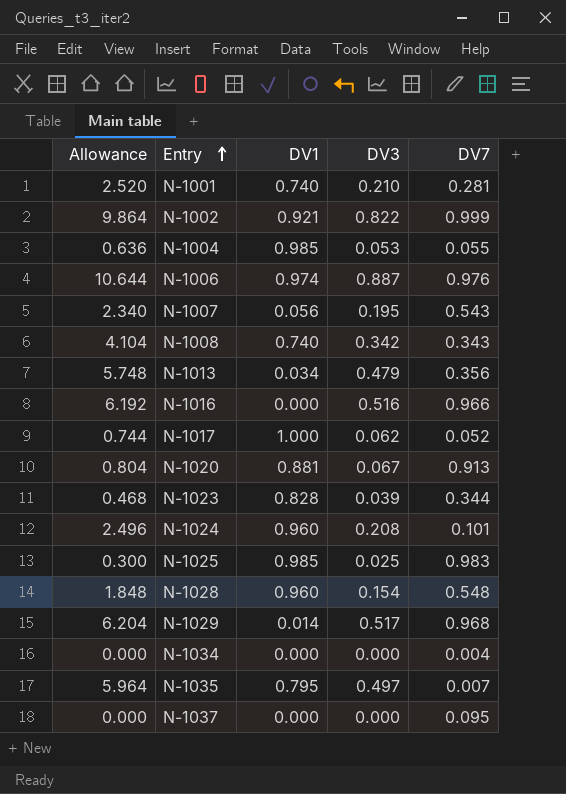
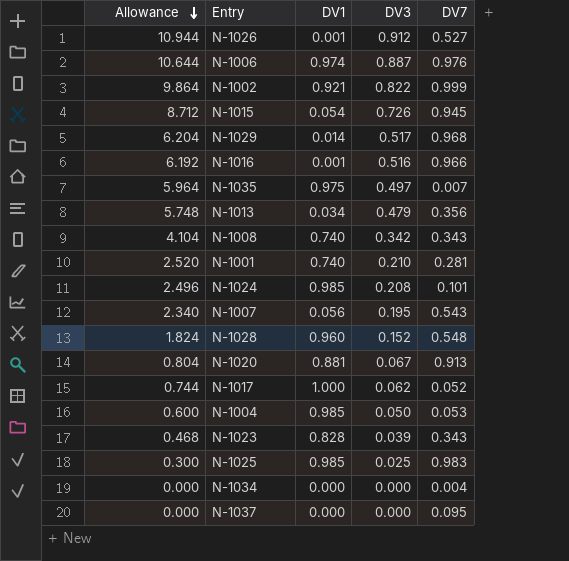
row order: Entry ascending -> Allowance descending
row N-1026: none -> 10.944 | 0.001 | 0.912 | 0.527
row N-1015: none -> 8.712 | 0.054 | 0.726 | 0.945
N-1016 | DV1: 0.000 -> 0.001
N-1035 | DV1: 0.795 -> 0.975
N-1024 | DV1: 0.960 -> 0.985
N-1028 | Allowance: 1.848 -> 1.824
N-1028 | DV3: 0.154 -> 0.152
N-1004 | Allowance: 0.636 -> 0.600
N-1004 | DV3: 0.053 -> 0.050
N-1004 | DV7: 0.055 -> 0.053
N-1023 | DV7: 0.344 -> 0.343

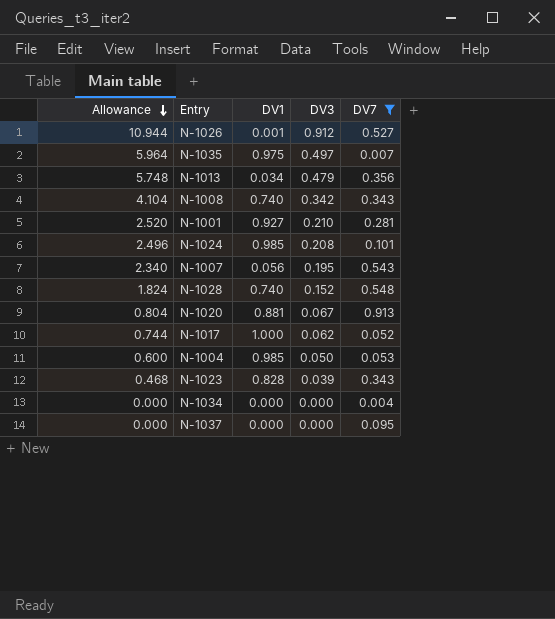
filter: none -> DV7 <= 0.913
N-1001 | DV1: 0.740 -> 0.927
N-1028 | DV1: 0.960 -> 0.740

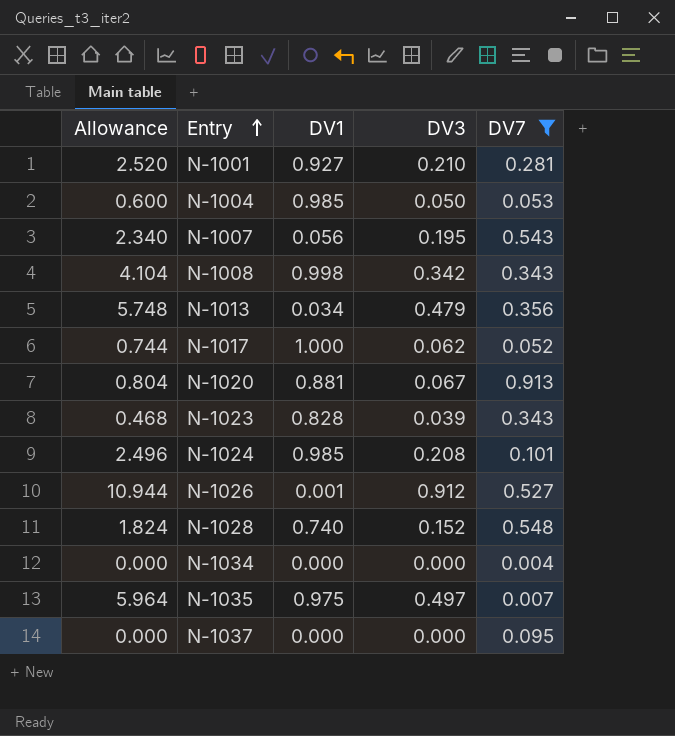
row order: Allowance descending -> Entry ascending
N-1008 | DV1: 0.740 -> 0.998

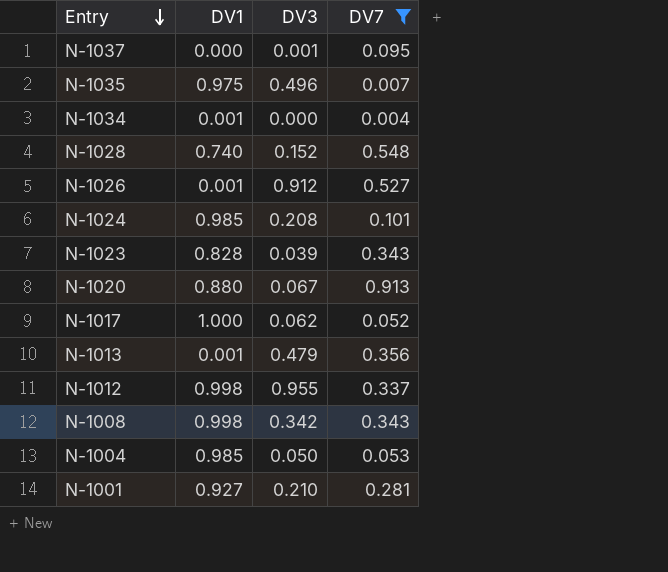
row order: Entry ascending -> Entry descending
column Allowance | formula: [DV3] * 12 -> none
row N-1007: 2.340 | 0.056 | 0.195 | 0.543 -> none
N-1037 | DV3: 0.000 -> 0.001
N-1035 | DV3: 0.497 -> 0.496
N-1034 | DV1: 0.000 -> 0.001
N-1020 | DV1: 0.881 -> 0.880
N-1013 | DV1: 0.034 -> 0.001
row N-1012: none -> 0.998 | 0.955 | 0.337

